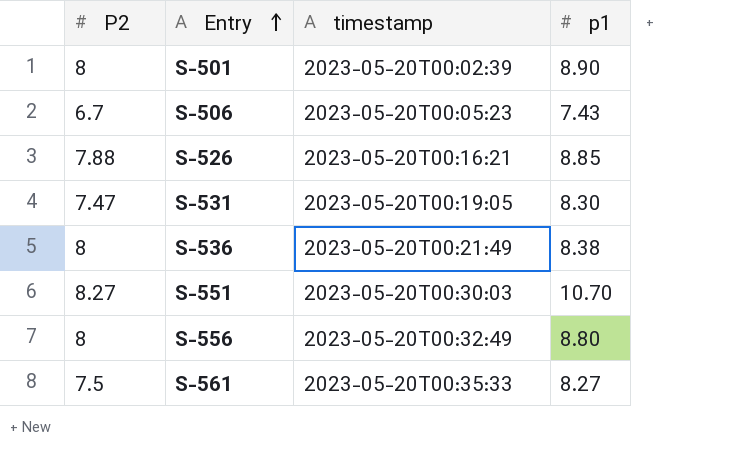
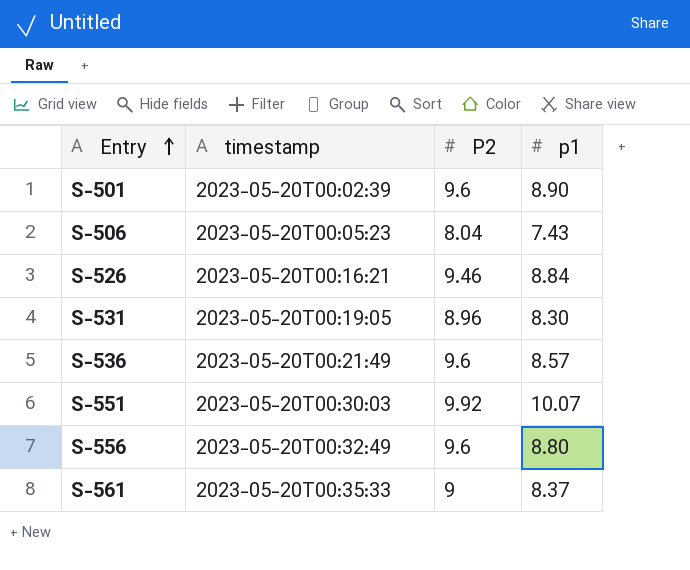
column P2 | position: 1 -> 3
S-501 | P2: 8 -> 9.6
S-506 | P2: 6.7 -> 8.04
S-526 | P2: 7.88 -> 9.46
S-526 | p1: 8.85 -> 8.84
S-531 | P2: 7.47 -> 8.96
S-536 | P2: 8 -> 9.6
S-536 | p1: 8.38 -> 8.57
S-551 | P2: 8.27 -> 9.92
S-551 | p1: 10.70 -> 10.07
S-556 | P2: 8 -> 9.6
S-561 | P2: 7.5 -> 9
S-561 | p1: 8.27 -> 8.37

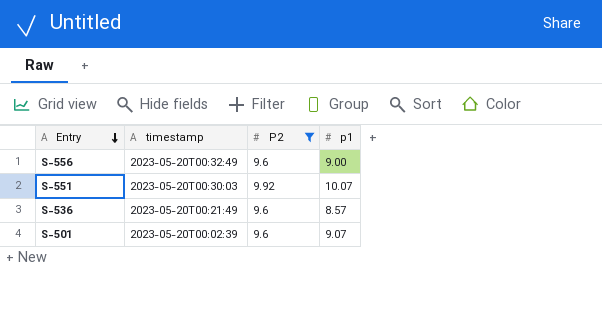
filter: none -> P2 >= 9.6
row order: Entry ascending -> Entry descending
S-556 | p1: 8.80 -> 9.00
S-501 | p1: 8.90 -> 9.07

